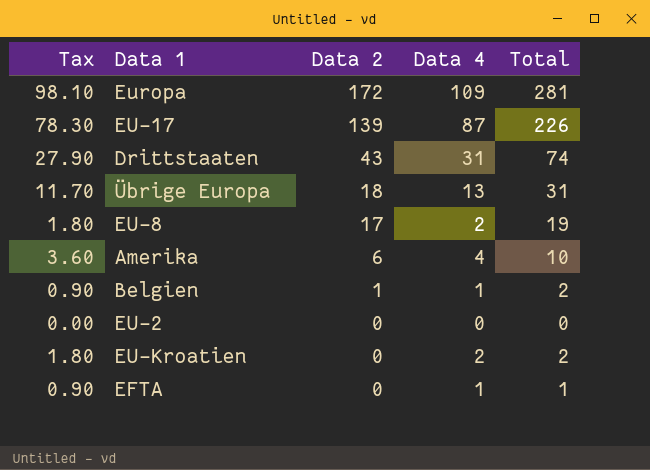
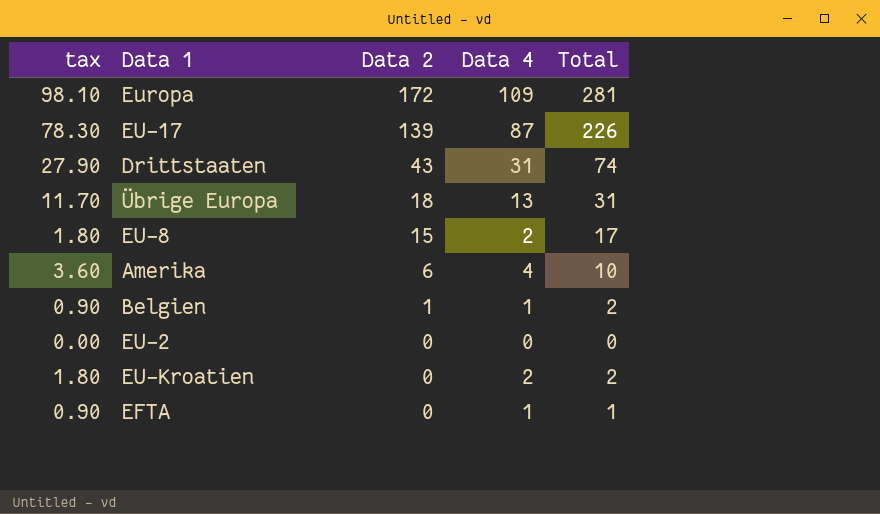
column name: Tax -> tax
EU-8 | Data 2: 17 -> 15
EU-8 | Total: 19 -> 17

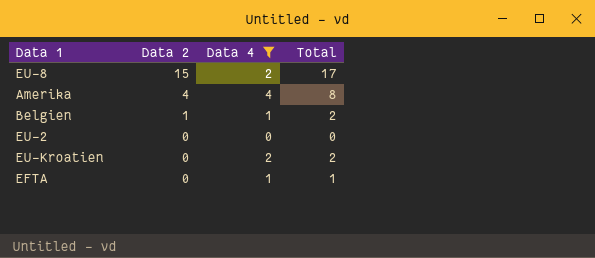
filter: none -> Data 4 <= 4
column tax | formula: [Data 4] * 0.9 -> none
Amerika | Data 2: 6 -> 4
Amerika | Total: 10 -> 8

